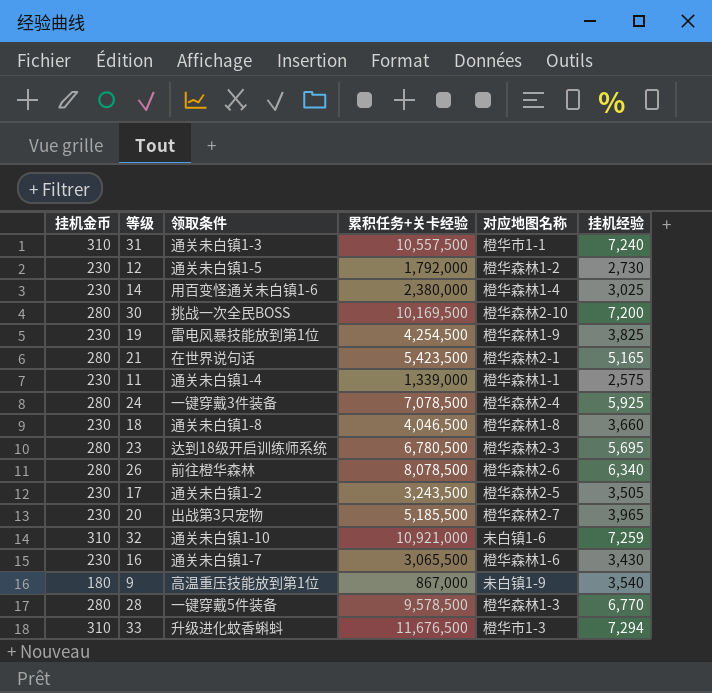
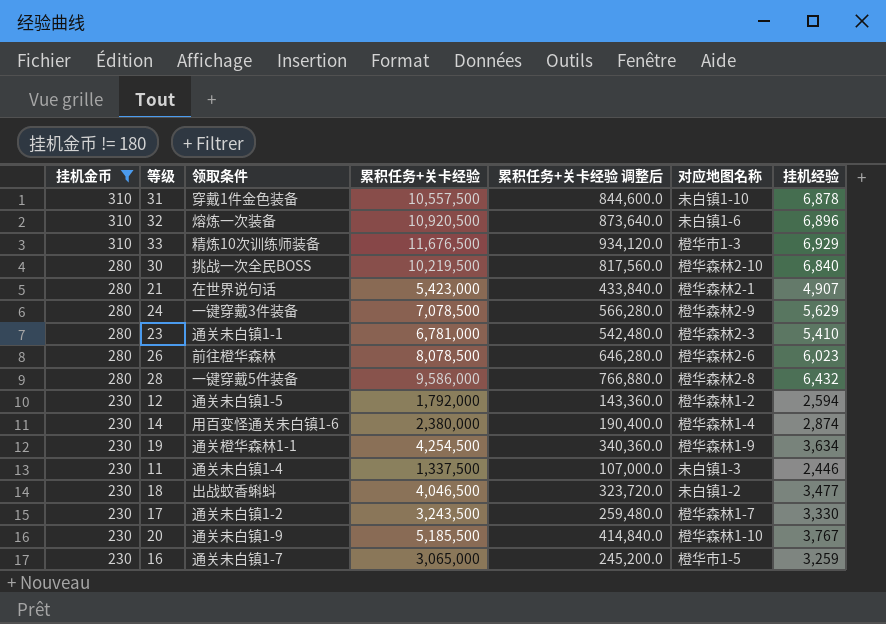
filter: none -> 挂机金币 != 180
row order: none -> 挂机金币 descending
column 累积任务+关卡经验 调整后 | formula: none -> [累积任务+关卡经验] * 0.08
31 | 领取条件: 通关未白镇1-3 -> 穿戴1件金色装备
31 | 对应地图名称: 橙华市1-1 -> 未白镇1-10
31 | 挂机经验: 7,240 -> 6,878
32 | 领取条件: 通关未白镇1-10 -> 熔炼一次装备
32 | 累积任务+关卡经验: 10,921,000 -> 10,920,500
32 | 挂机经验: 7,259 -> 6,896
33 | 领取条件: 升级进化蚊香蝌蚪 -> 精炼10次训练师装备
33 | 挂机经验: 7,294 -> 6,929
30 | 累积任务+关卡经验: 10,169,500 -> 10,219,500
30 | 挂机经验: 7,200 -> 6,840
21 | 累积任务+关卡经验: 5,423,500 -> 5,423,000
21 | 挂机经验: 5,165 -> 4,907
24 | 对应地图名称: 橙华森林2-4 -> 橙华森林2-9
24 | 挂机经验: 5,925 -> 5,629
23 | 领取条件: 达到18级开启训练师系统 -> 通关未白镇1-1
23 | 累积任务+关卡经验: 6,780,500 -> 6,781,000
23 | 挂机经验: 5,695 -> 5,410
26 | 挂机经验: 6,340 -> 6,023
28 | 累积任务+关卡经验: 9,578,500 -> 9,586,000
28 | 对应地图名称: 橙华森林1-3 -> 橙华森林2-8
28 | 挂机经验: 6,770 -> 6,432
12 | 挂机经验: 2,730 -> 2,594
14 | 挂机经验: 3,025 -> 2,874
19 | 领取条件: 雷电风暴技能放到第1位 -> 通关橙华森林1-1
19 | 挂机经验: 3,825 -> 3,634
11 | 累积任务+关卡经验: 1,339,000 -> 1,337,500
11 | 对应地图名称: 橙华森林1-1 -> 未白镇1-3
11 | 挂机经验: 2,575 -> 2,446
18 | 领取条件: 通关未白镇1-8 -> 出战蚊香蝌蚪
18 | 对应地图名称: 橙华森林1-8 -> 未白镇1-2
18 | 挂机经验: 3,660 -> 3,477
17 | 对应地图名称: 橙华森林2-5 -> 橙华森林1-7
17 | 挂机经验: 3,505 -> 3,330
20 | 领取条件: 出战第3只宠物 -> 通关未白镇1-9
20 | 对应地图名称: 橙华森林2-7 -> 橙华森林1-10
20 | 挂机经验: 3,965 -> 3,767
16 | 累积任务+关卡经验: 3,065,500 -> 3,065,000
16 | 对应地图名称: 橙华森林1-6 -> 橙华市1-5
16 | 挂机经验: 3,430 -> 3,259

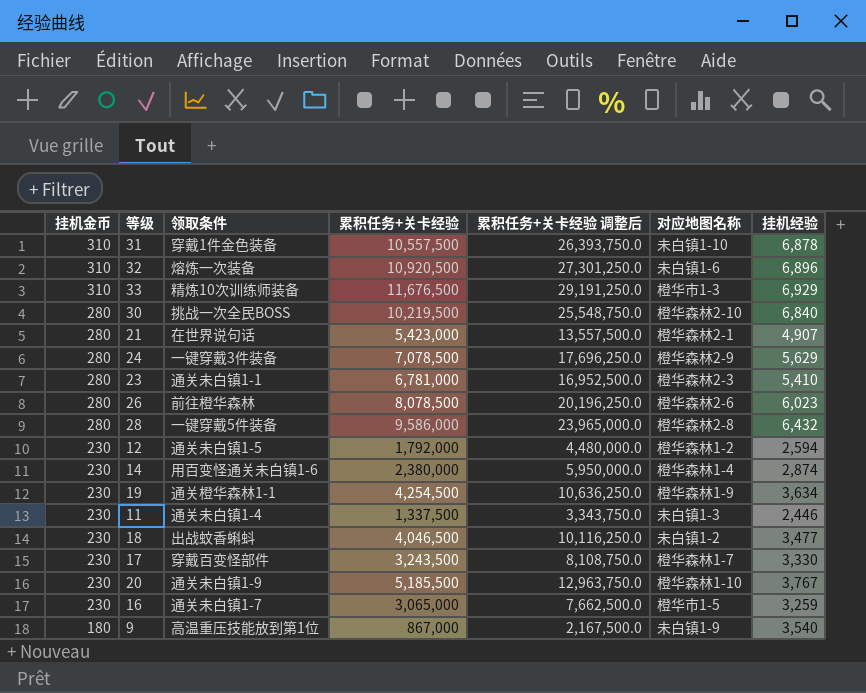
filter: 挂机金币 != 180 -> none
column 累积任务+关卡经验 调整后 | formula: [累积任务+关卡经验] * 0.08 -> [累积任务+关卡经验] * 2.5
17 | 领取条件: 通关未白镇1-2 -> 穿戴百变怪部件

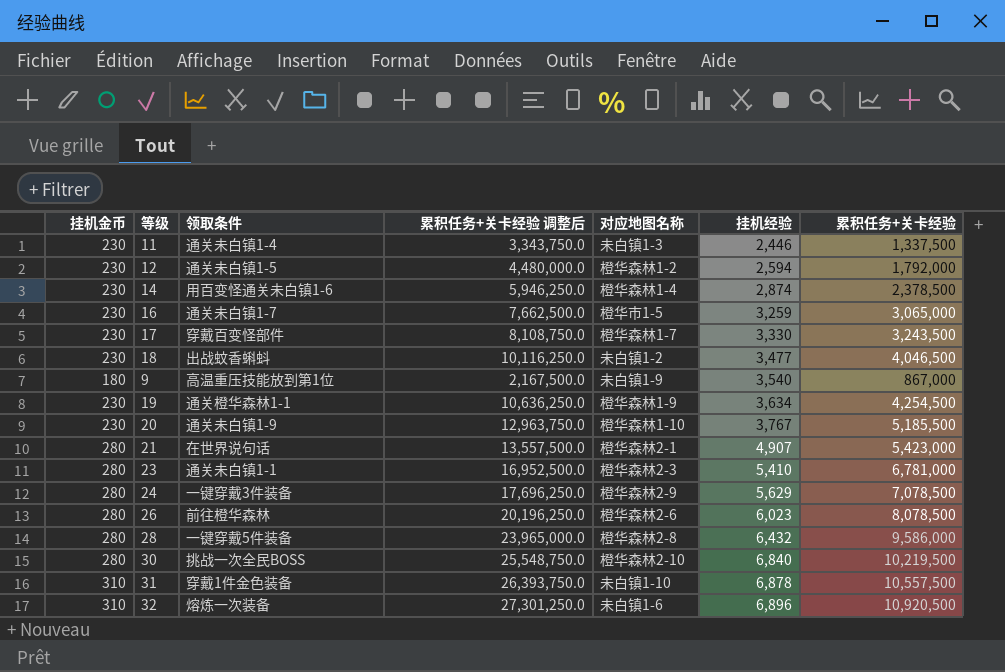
row order: 挂机金币 descending -> 挂机经验 ascending
column 累积任务+关卡经验 | position: 4 -> 7
row 33: 310 | 精炼10次训练师装备 | 11,676,500 | 29,191,250.0 | 橙华市1-3 | 6,929 -> none
14 | 累积任务+关卡经验 调整后: 5,950,000.0 -> 5,946,250.0
14 | 累积任务+关卡经验: 2,380,000 -> 2,378,500

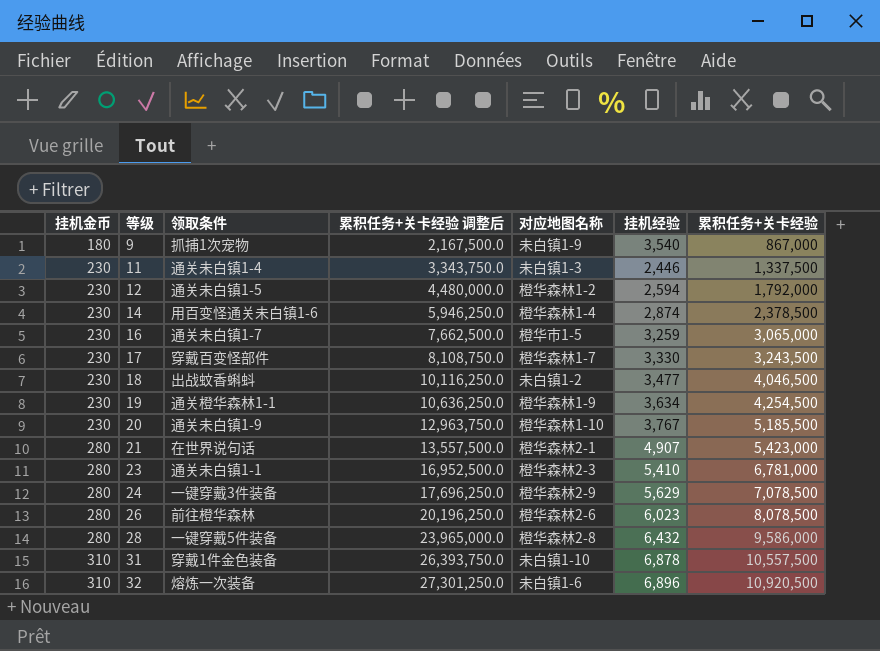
row order: 挂机经验 ascending -> 挂机金币 ascending
row 30: 280 | 挑战一次全民BOSS | 25,548,750.0 | 橙华森林2-10 | 6,840 | 10,219,500 -> none
9 | 领取条件: 高温重压技能放到第1位 -> 抓捕1次宠物

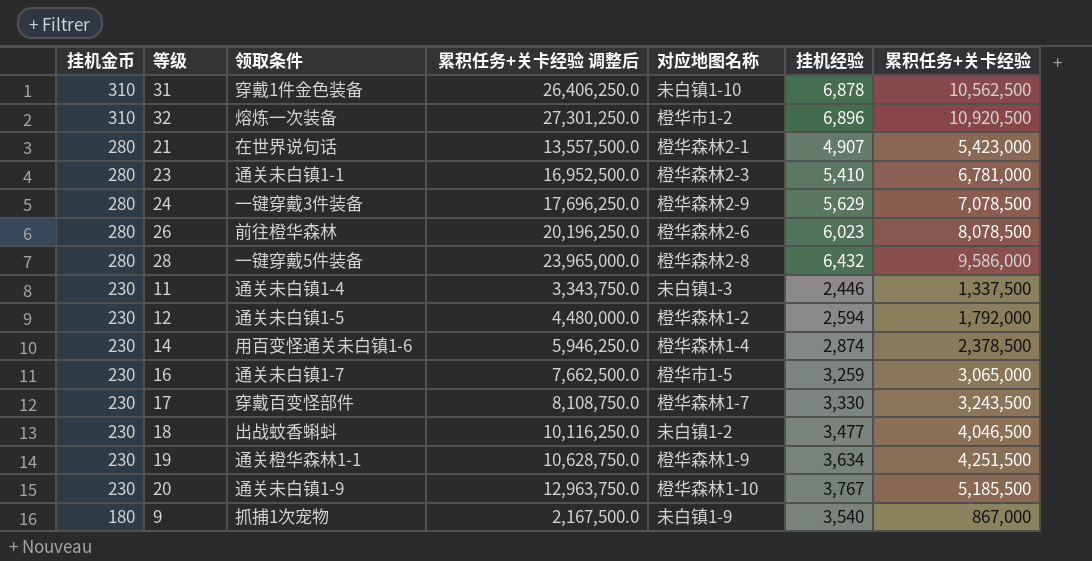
row order: 挂机金币 ascending -> 挂机金币 descending
31 | 累积任务+关卡经验 调整后: 26,393,750.0 -> 26,406,250.0
31 | 累积任务+关卡经验: 10,557,500 -> 10,562,500
32 | 对应地图名称: 未白镇1-6 -> 橙华市1-2
19 | 累积任务+关卡经验 调整后: 10,636,250.0 -> 10,628,750.0
19 | 累积任务+关卡经验: 4,254,500 -> 4,251,500

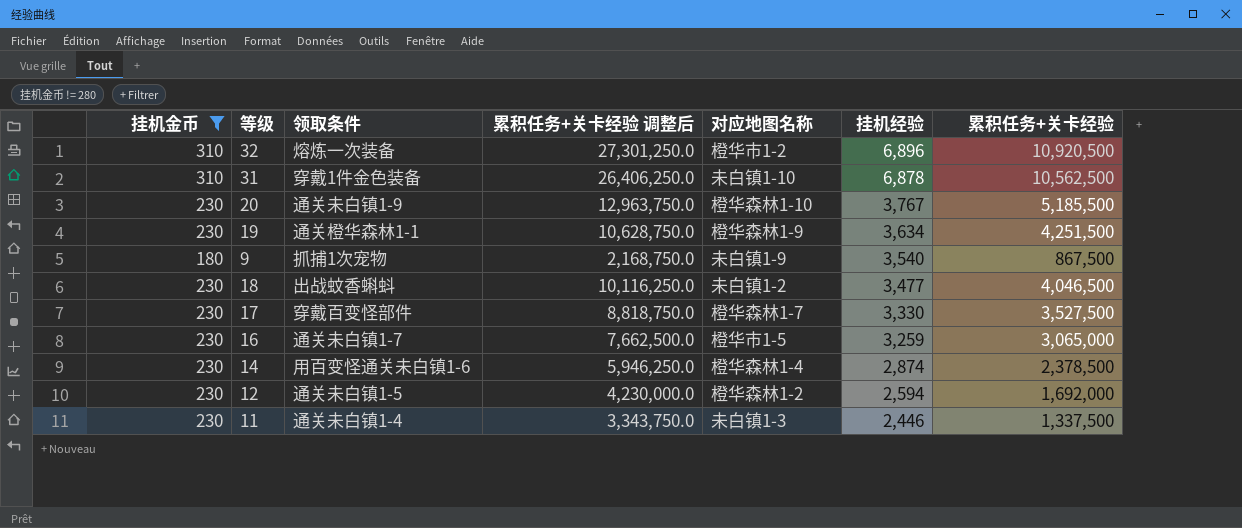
filter: none -> 挂机金币 != 280
row order: 挂机金币 descending -> 挂机经验 descending
9 | 累积任务+关卡经验 调整后: 2,167,500.0 -> 2,168,750.0
9 | 累积任务+关卡经验: 867,000 -> 867,500
17 | 累积任务+关卡经验 调整后: 8,108,750.0 -> 8,818,750.0
17 | 累积任务+关卡经验: 3,243,500 -> 3,527,500
12 | 累积任务+关卡经验 调整后: 4,480,000.0 -> 4,230,000.0
12 | 累积任务+关卡经验: 1,792,000 -> 1,692,000

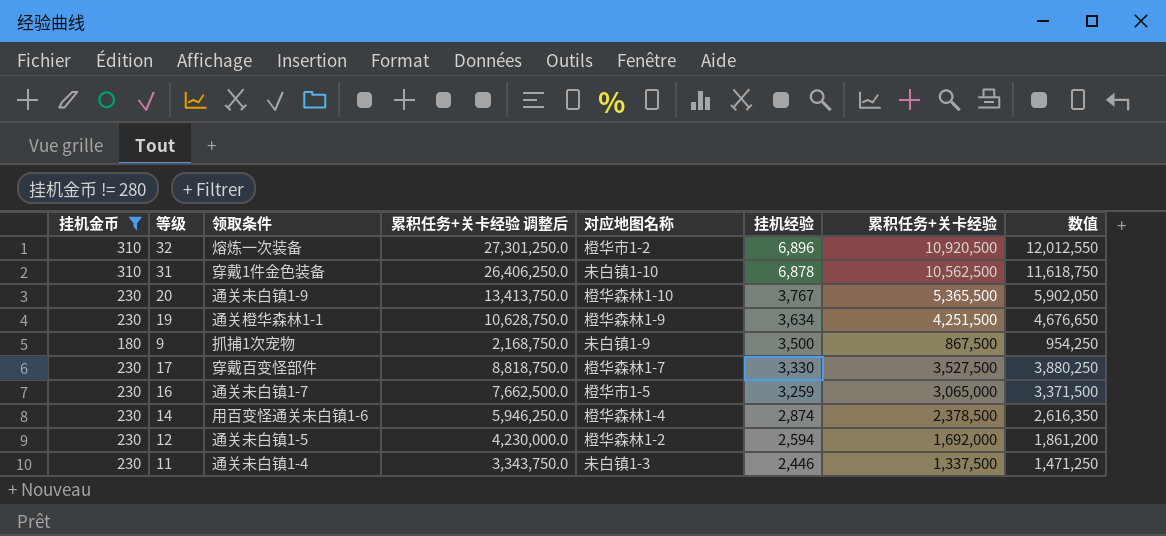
column 数值 | formula: none -> [累积任务+关卡经验] * 1.1
row 18: 230 | 出战蚊香蝌蚪 | 10,116,250.0 | 未白镇1-2 | 3,477 | 4,046,500 -> none
20 | 累积任务+关卡经验 调整后: 12,963,750.0 -> 13,413,750.0
20 | 累积任务+关卡经验: 5,185,500 -> 5,365,500
9 | 挂机经验: 3,540 -> 3,500

